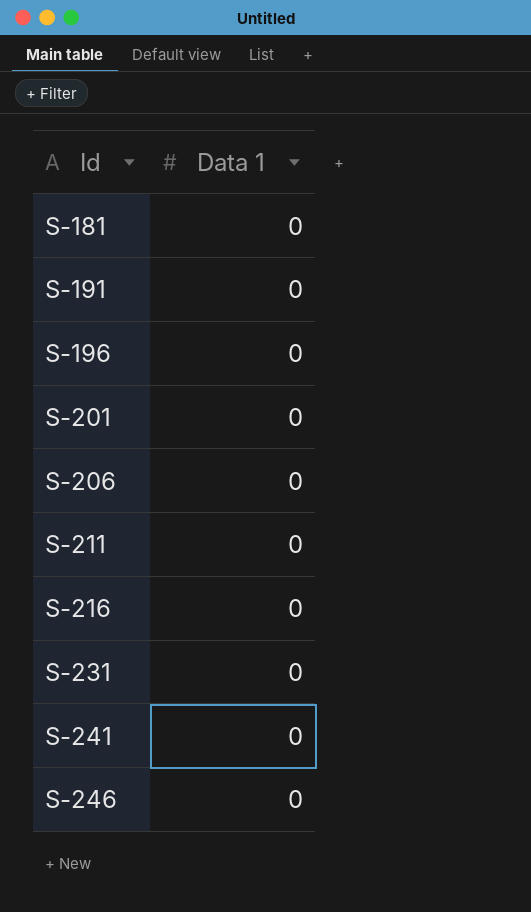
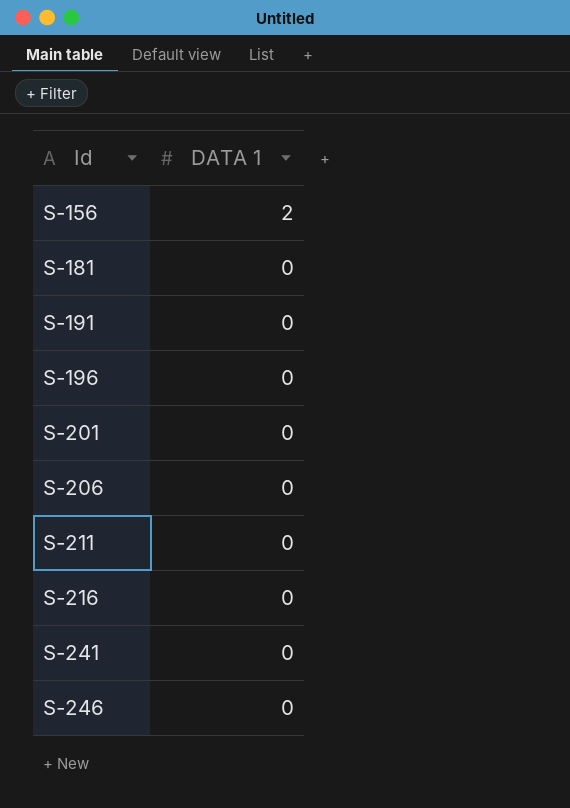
column name: Data 1 -> DATA 1
row S-231: 0 -> none
row S-156: none -> 2

